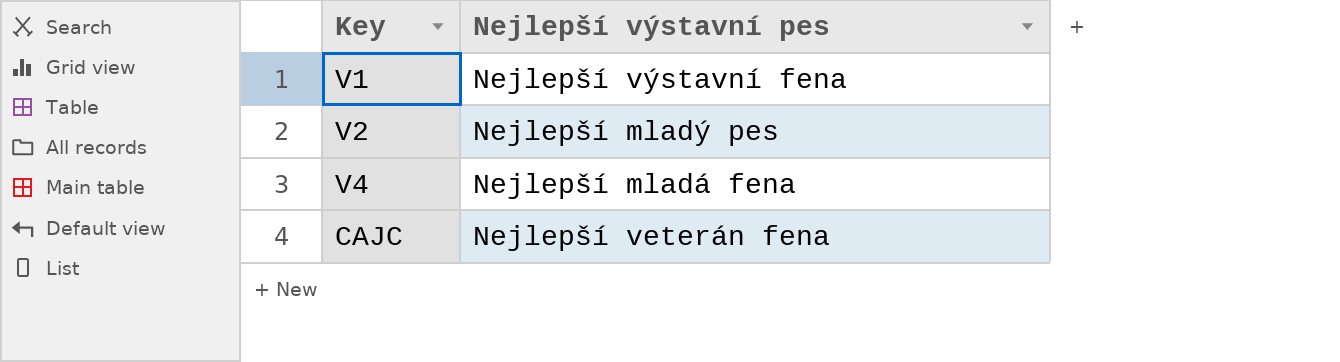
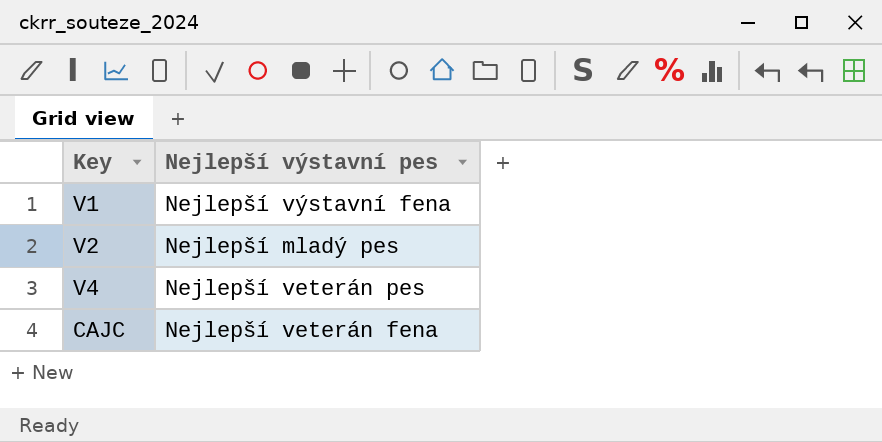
V4 | Nejlepší výstavní pes: Nejlepší mladá fena -> Nejlepší veterán pes

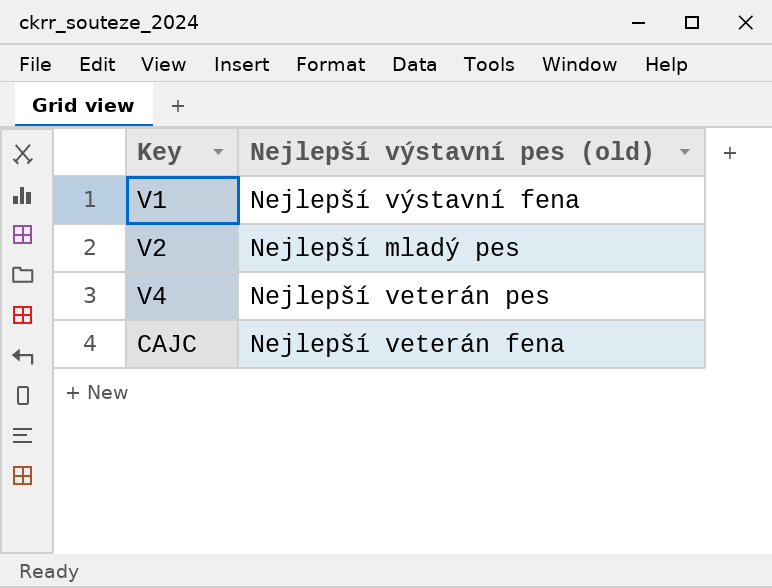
column name: Nejlepší výstavní pes -> Nejlepší výstavní pes (old)

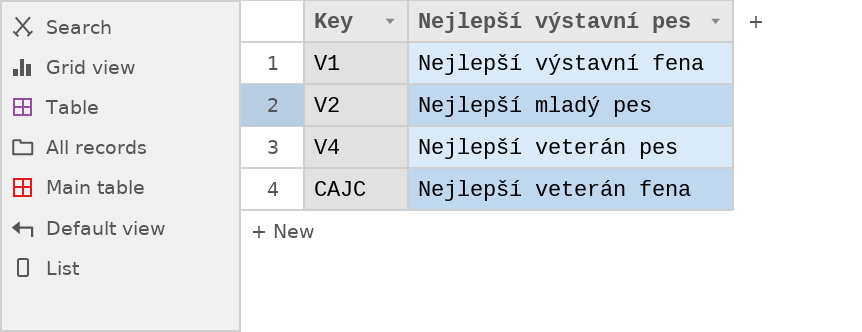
column name: Nejlepší výstavní pes (old) -> Nejlepší výstavní pes

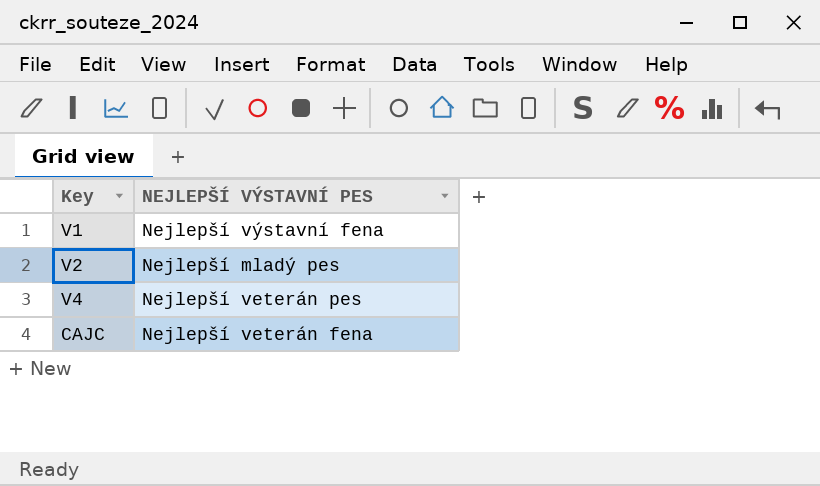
column name: Nejlepší výstavní pes -> NEJLEPŠÍ VÝSTAVNÍ PES

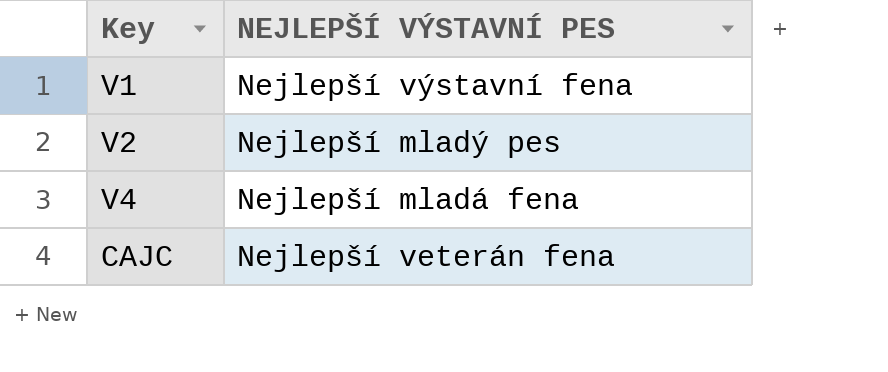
V4 | NEJLEPŠÍ VÝSTAVNÍ PES: Nejlepší veterán pes -> Nejlepší mladá fena

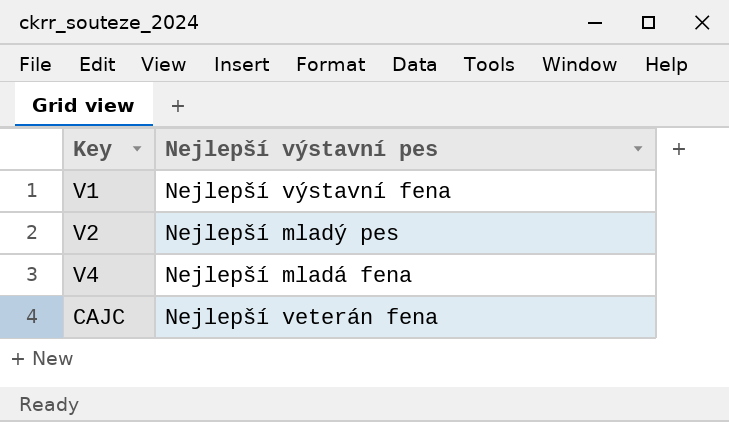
column name: NEJLEPŠÍ VÝSTAVNÍ PES -> Nejlepší výstavní pes

